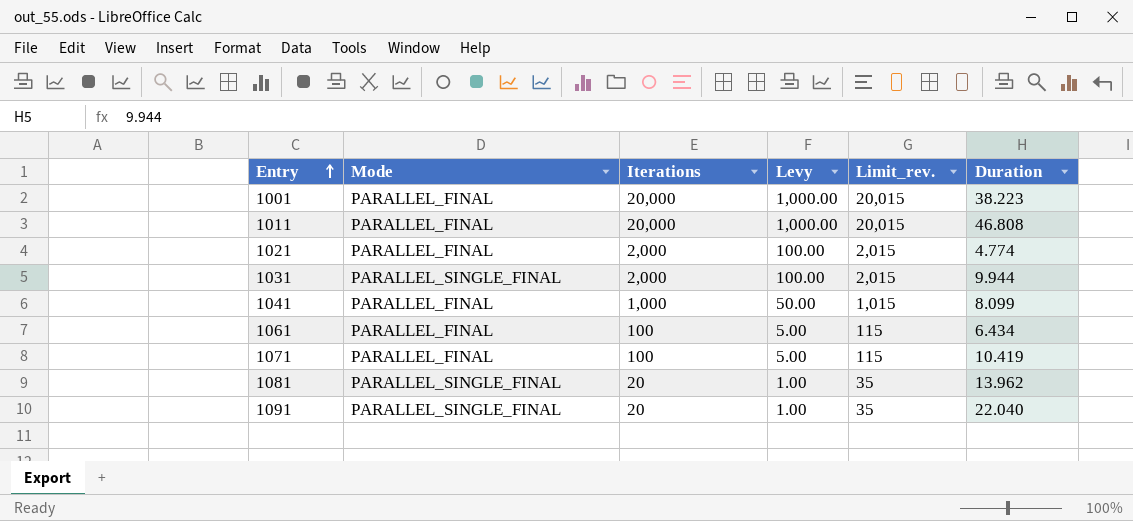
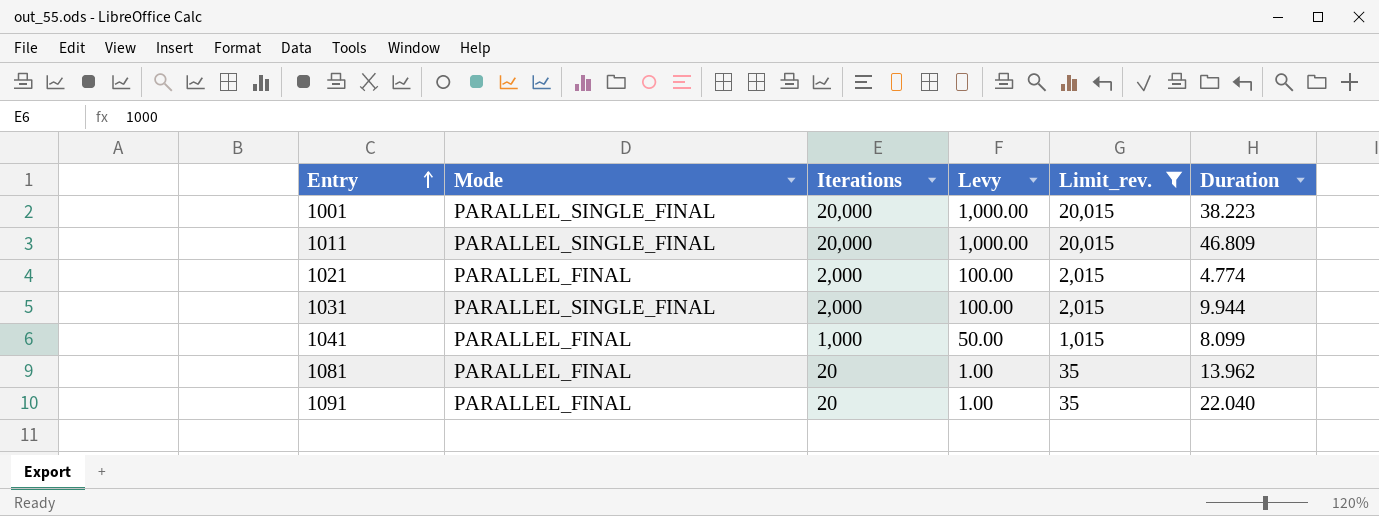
filter: none -> Limit_rev. != 115
1001 | Mode: PARALLEL_FINAL -> PARALLEL_SINGLE_FINAL
1011 | Mode: PARALLEL_FINAL -> PARALLEL_SINGLE_FINAL
1011 | Duration: 46.808 -> 46.809
1081 | Mode: PARALLEL_SINGLE_FINAL -> PARALLEL_FINAL
1091 | Mode: PARALLEL_SINGLE_FINAL -> PARALLEL_FINAL

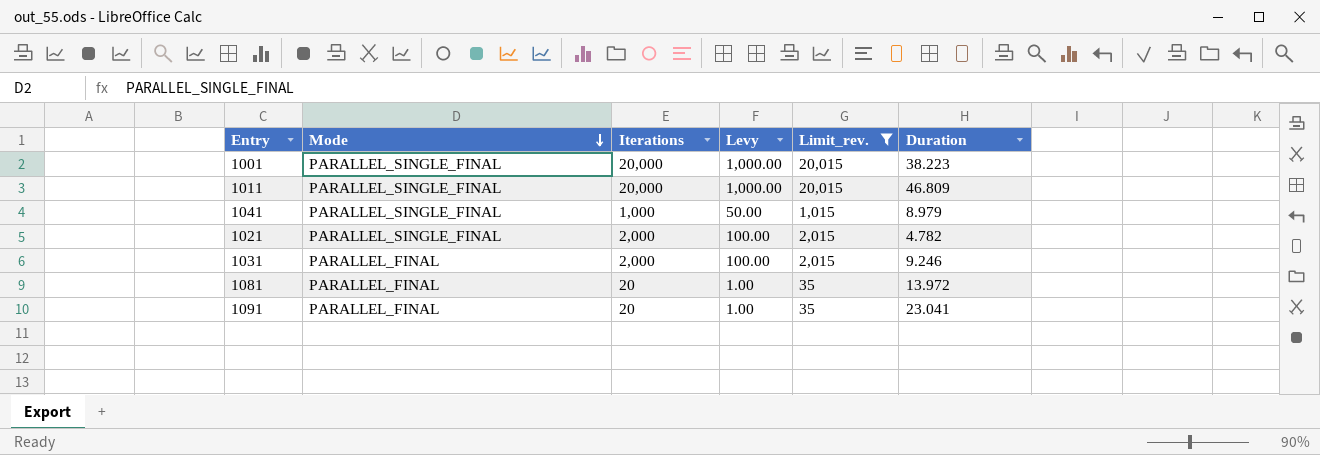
row order: Entry ascending -> Mode descending
1041 | Mode: PARALLEL_FINAL -> PARALLEL_SINGLE_FINAL
1041 | Duration: 8.099 -> 8.979
1021 | Mode: PARALLEL_FINAL -> PARALLEL_SINGLE_FINAL
1021 | Duration: 4.774 -> 4.782
1031 | Mode: PARALLEL_SINGLE_FINAL -> PARALLEL_FINAL
1031 | Duration: 9.944 -> 9.246
1081 | Duration: 13.962 -> 13.972
1091 | Duration: 22.040 -> 23.041

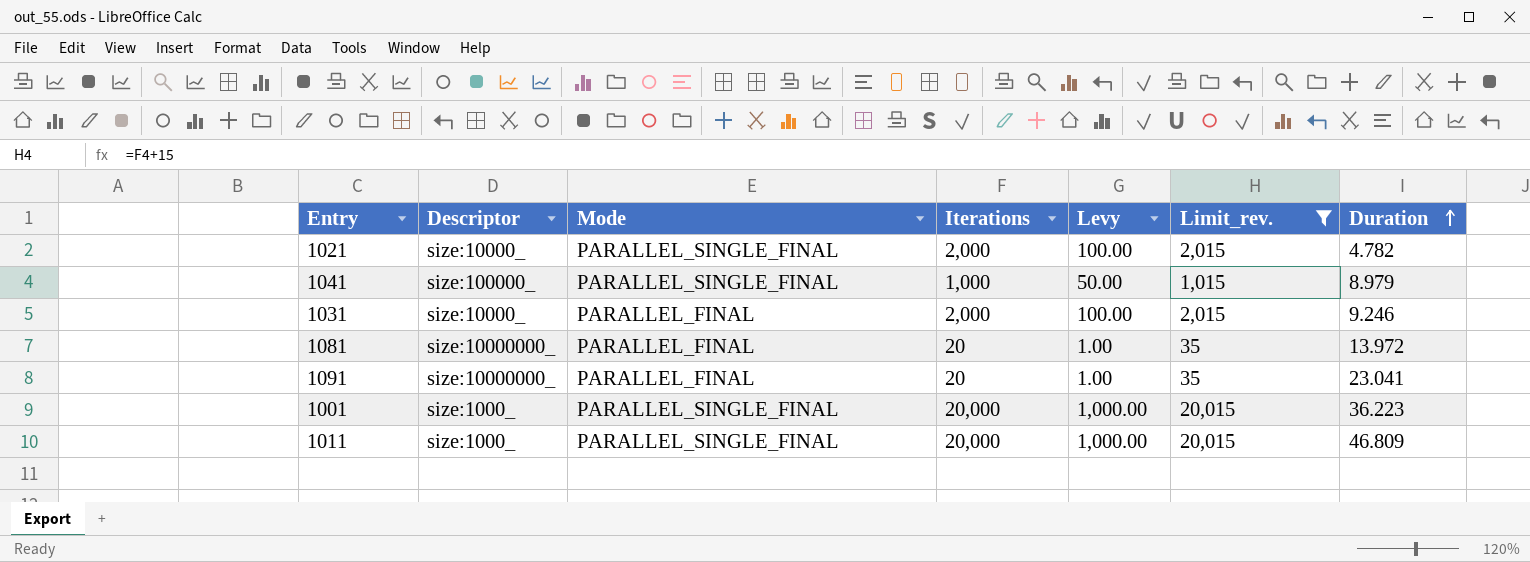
row order: Mode descending -> Duration ascending
column Descriptor | position: none -> 2
1001 | Duration: 38.223 -> 36.223

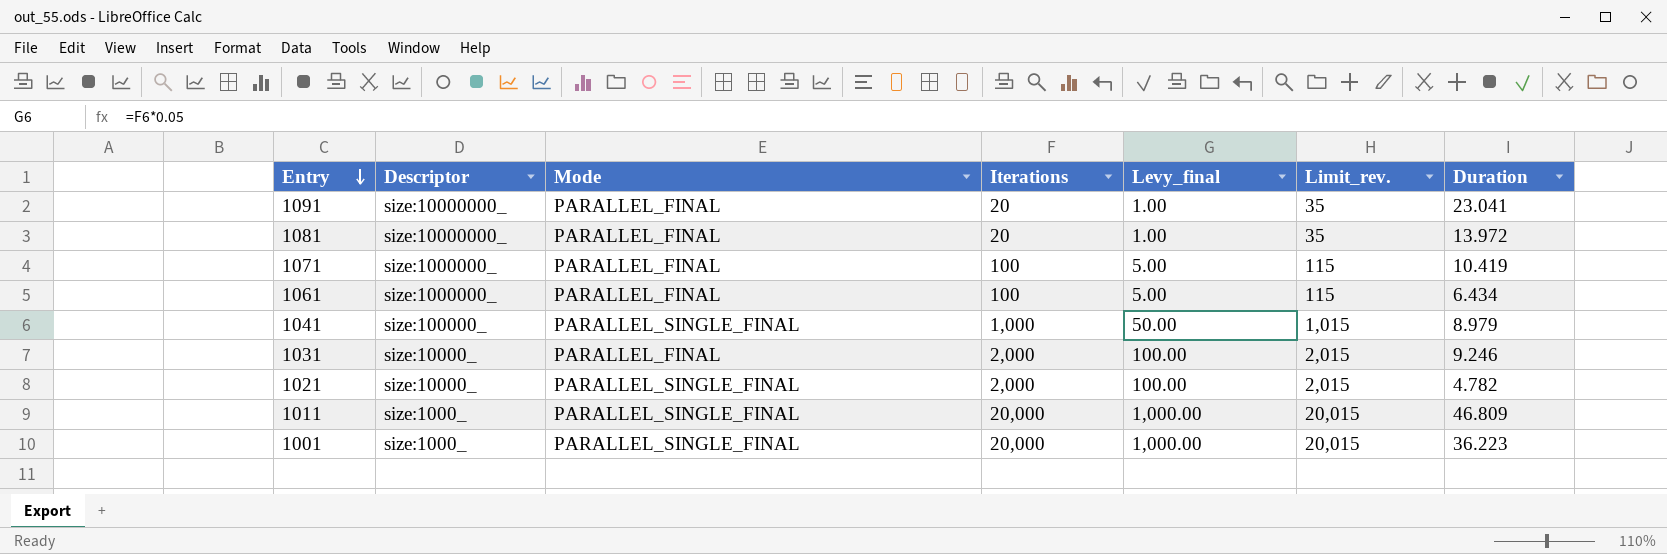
filter: Limit_rev. != 115 -> none
row order: Duration ascending -> Entry descending
column name: Levy -> Levy_final

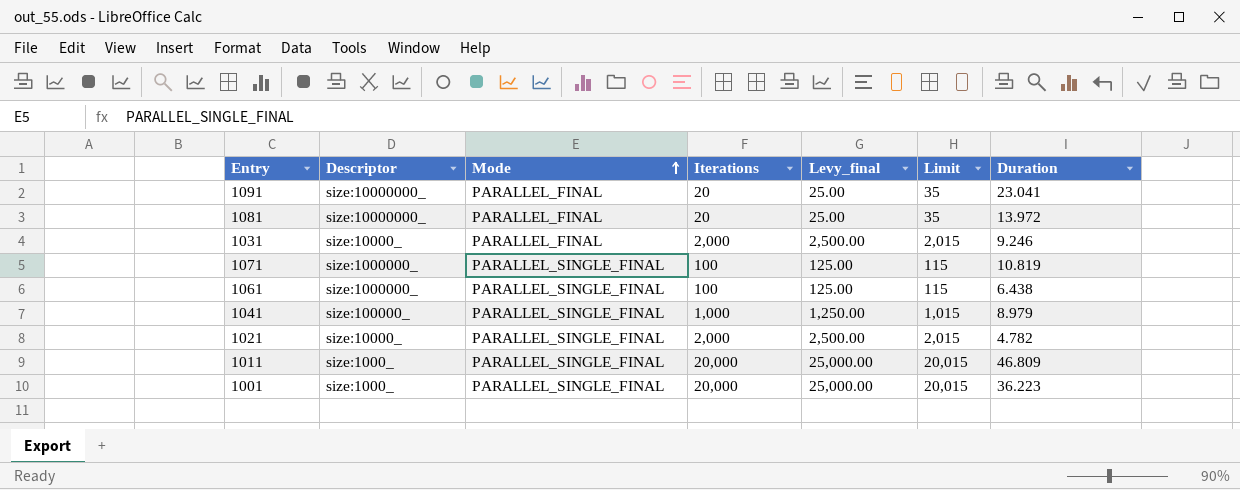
row order: Entry descending -> Mode ascending
column Levy_final | formula: [Iterations] * 0.05 -> [Iterations] * 1.25
column name: Limit_rev. -> Limit
1071 | Mode: PARALLEL_FINAL -> PARALLEL_SINGLE_FINAL
1071 | Duration: 10.419 -> 10.819
1061 | Mode: PARALLEL_FINAL -> PARALLEL_SINGLE_FINAL
1061 | Duration: 6.434 -> 6.438

